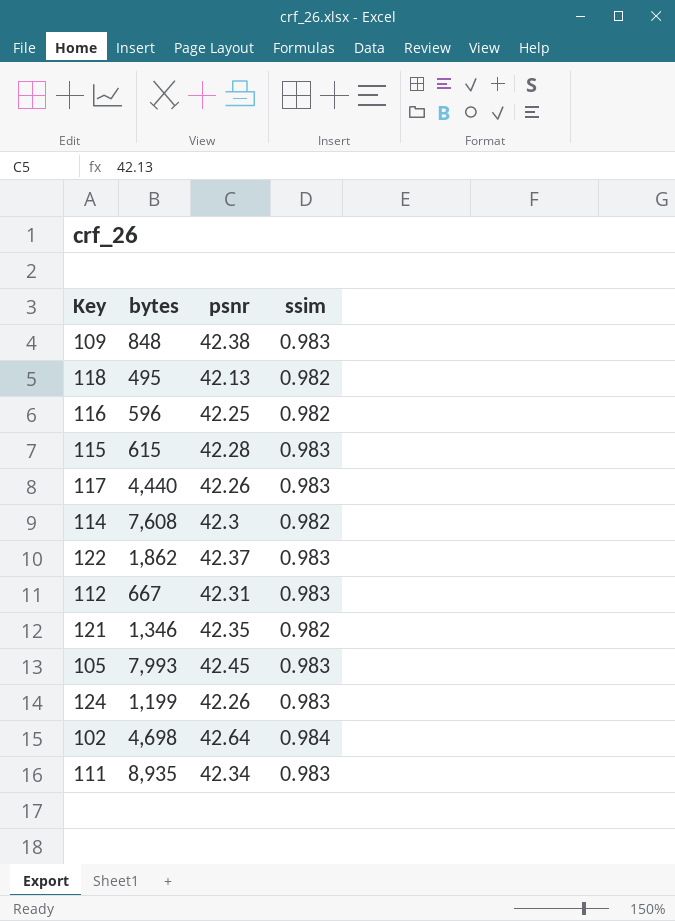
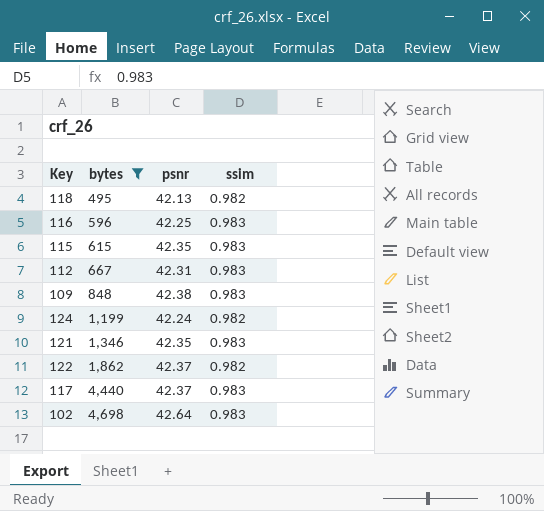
filter: none -> bytes <= 4,698
row order: none -> bytes ascending
116 | ssim: 0.982 -> 0.983
115 | psnr: 42.28 -> 42.35
124 | psnr: 42.26 -> 42.24
124 | ssim: 0.983 -> 0.982
121 | ssim: 0.982 -> 0.983
122 | ssim: 0.983 -> 0.982
117 | psnr: 42.26 -> 42.37
102 | ssim: 0.984 -> 0.983

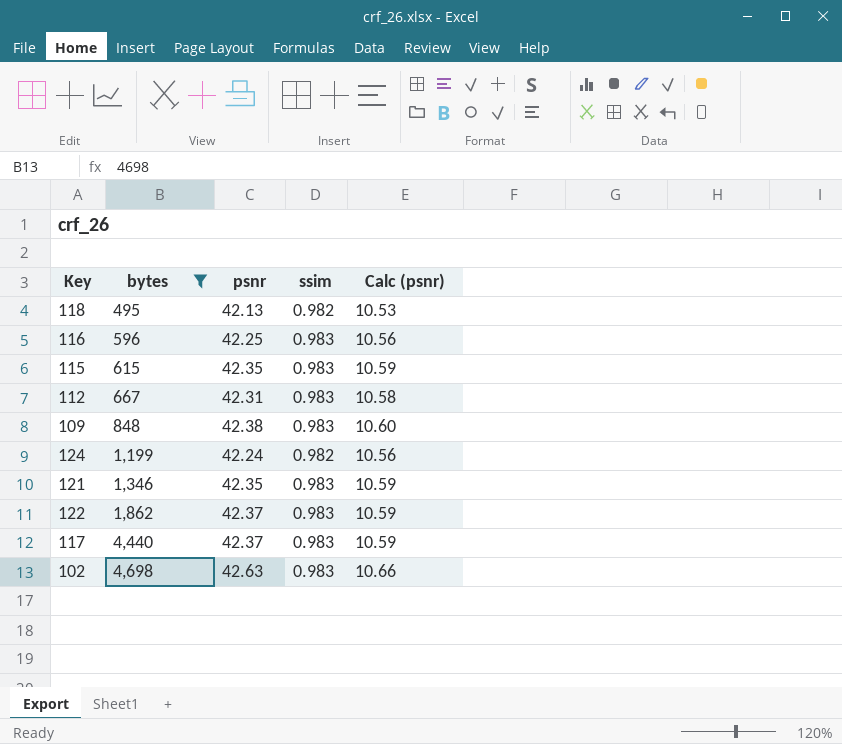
column Calc (psnr) | formula: none -> [psnr] * 0.25
122 | ssim: 0.982 -> 0.983
102 | psnr: 42.64 -> 42.63

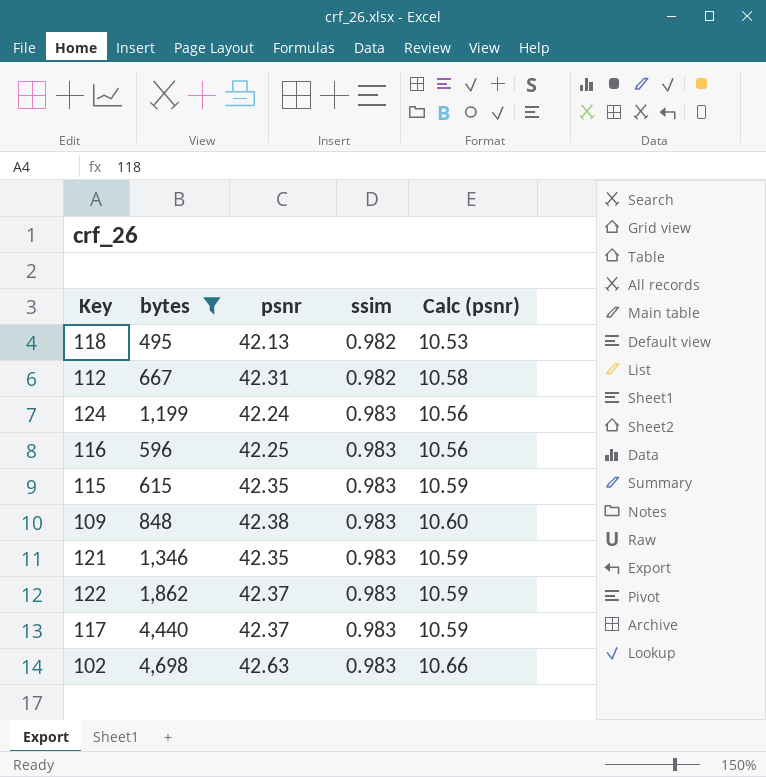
row order: bytes ascending -> ssim ascending
112 | ssim: 0.983 -> 0.982
124 | ssim: 0.982 -> 0.983

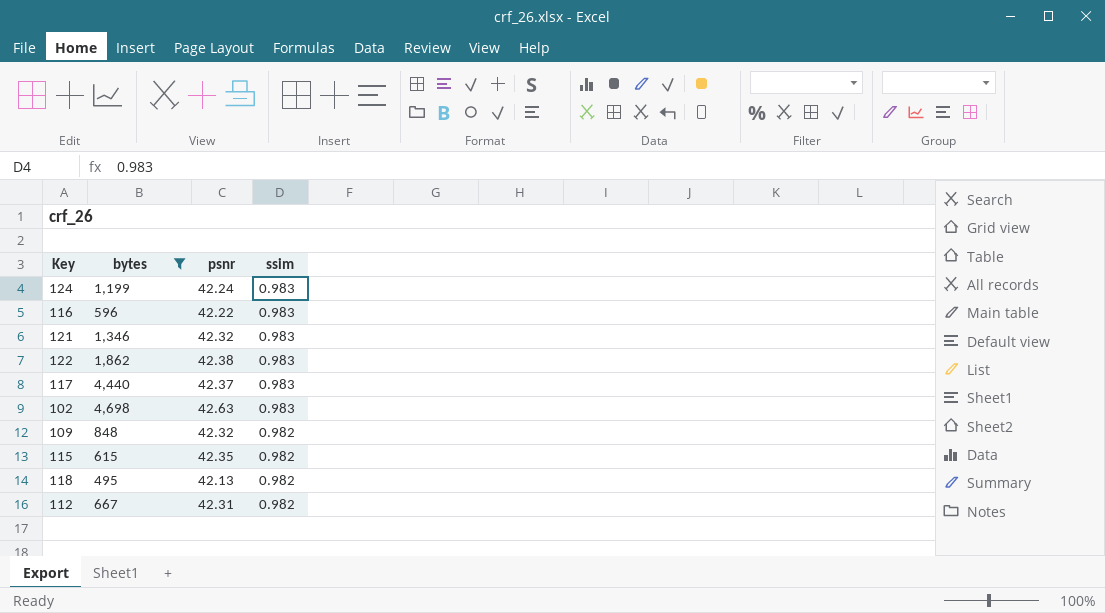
row order: ssim ascending -> ssim descending
column Calc (psnr) | formula: [psnr] * 0.25 -> none
116 | psnr: 42.25 -> 42.22
121 | psnr: 42.35 -> 42.32
122 | psnr: 42.37 -> 42.38
109 | psnr: 42.38 -> 42.32
109 | ssim: 0.983 -> 0.982
115 | ssim: 0.983 -> 0.982

